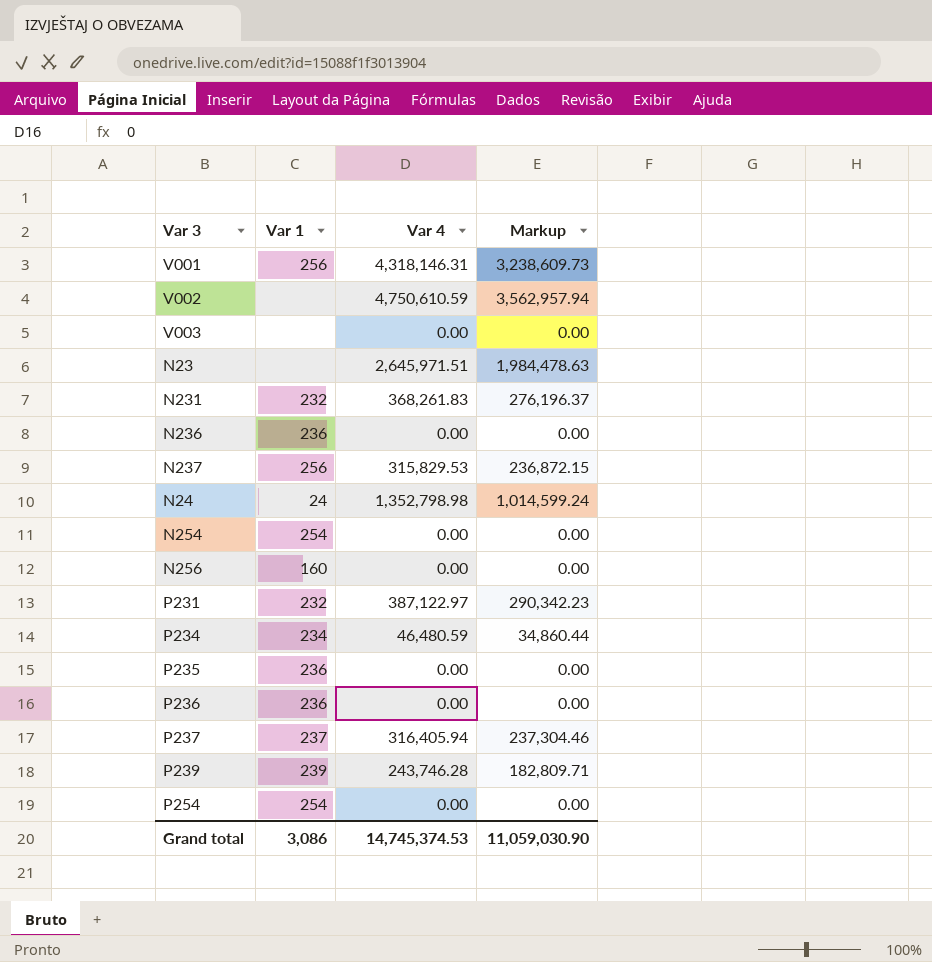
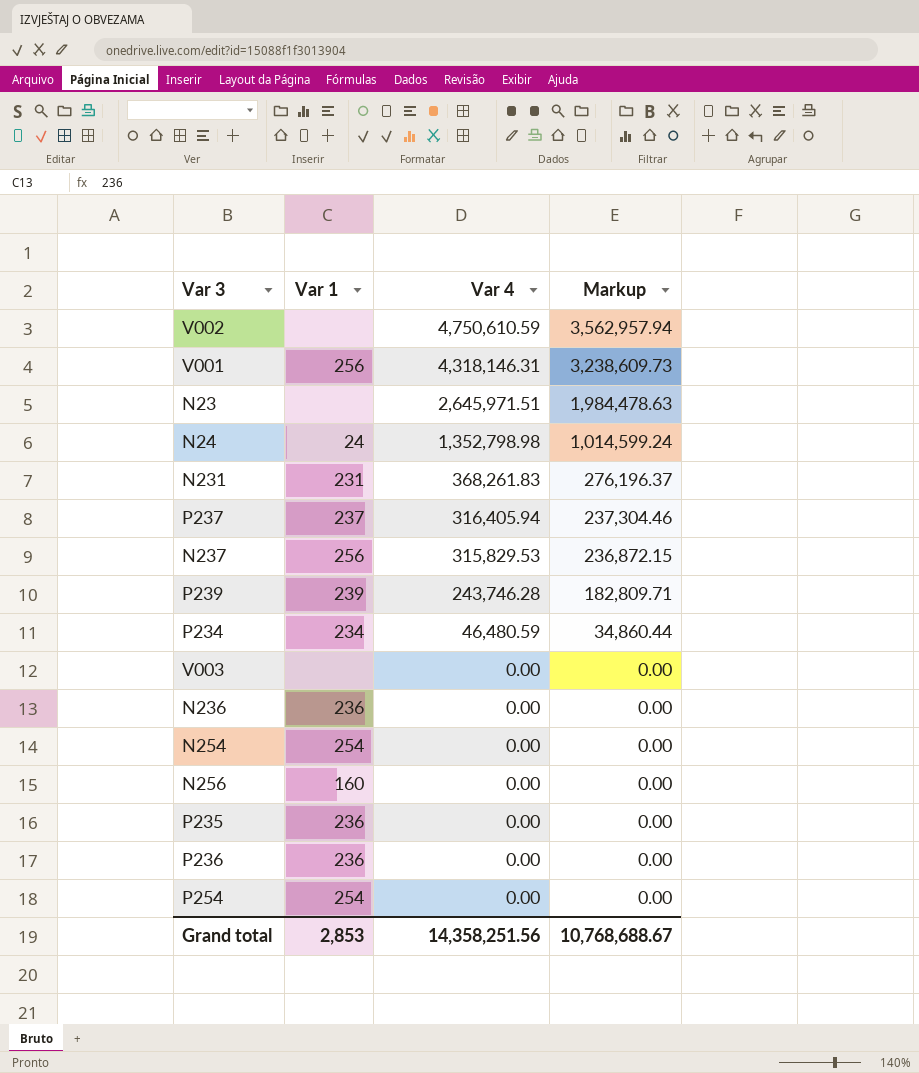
row order: none -> Var 4 descending
row P231: 232 | 387,122.97 | 290,342.23 -> none
N231 | Var 1: 232 -> 231
Grand total | Var 1: 3,086 -> 2,853
Grand total | Var 4: 14,745,374.53 -> 14,358,251.56
Grand total | Markup: 11,059,030.90 -> 10,768,688.67

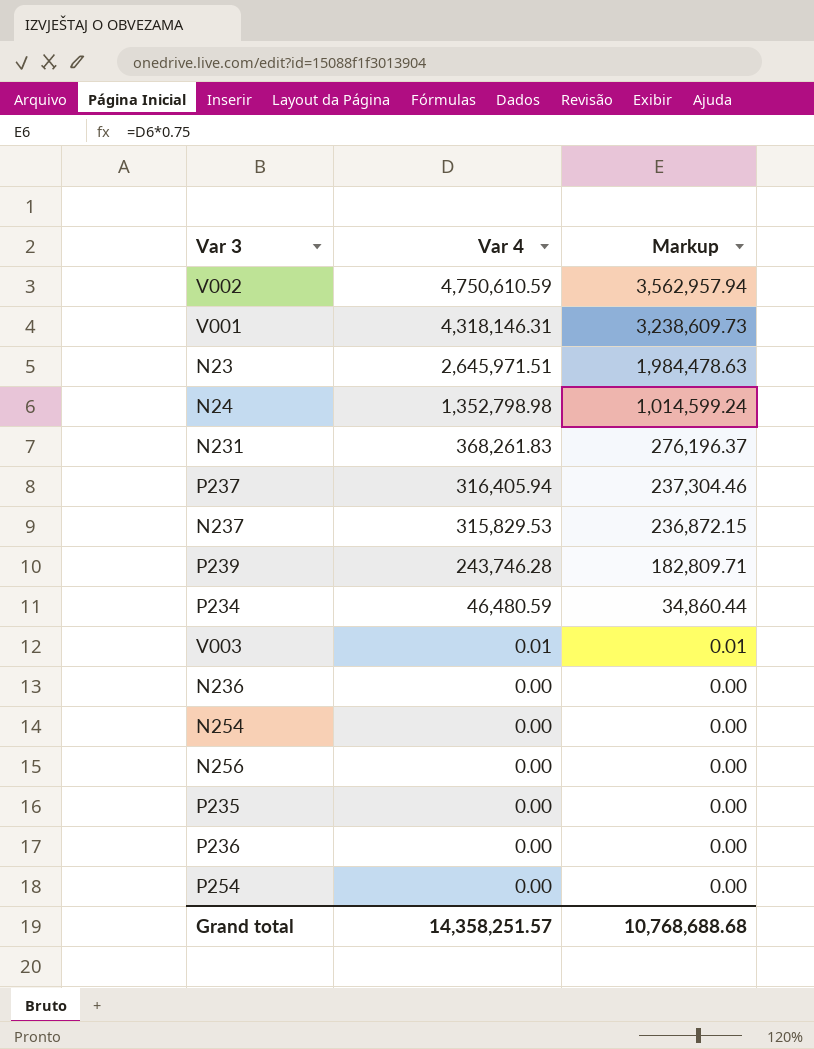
column Var 1 | position: 2 -> none
V003 | Var 4: 0.00 -> 0.01
V003 | Markup: 0.00 -> 0.01
Grand total | Var 4: 14,358,251.56 -> 14,358,251.57
Grand total | Markup: 10,768,688.67 -> 10,768,688.68

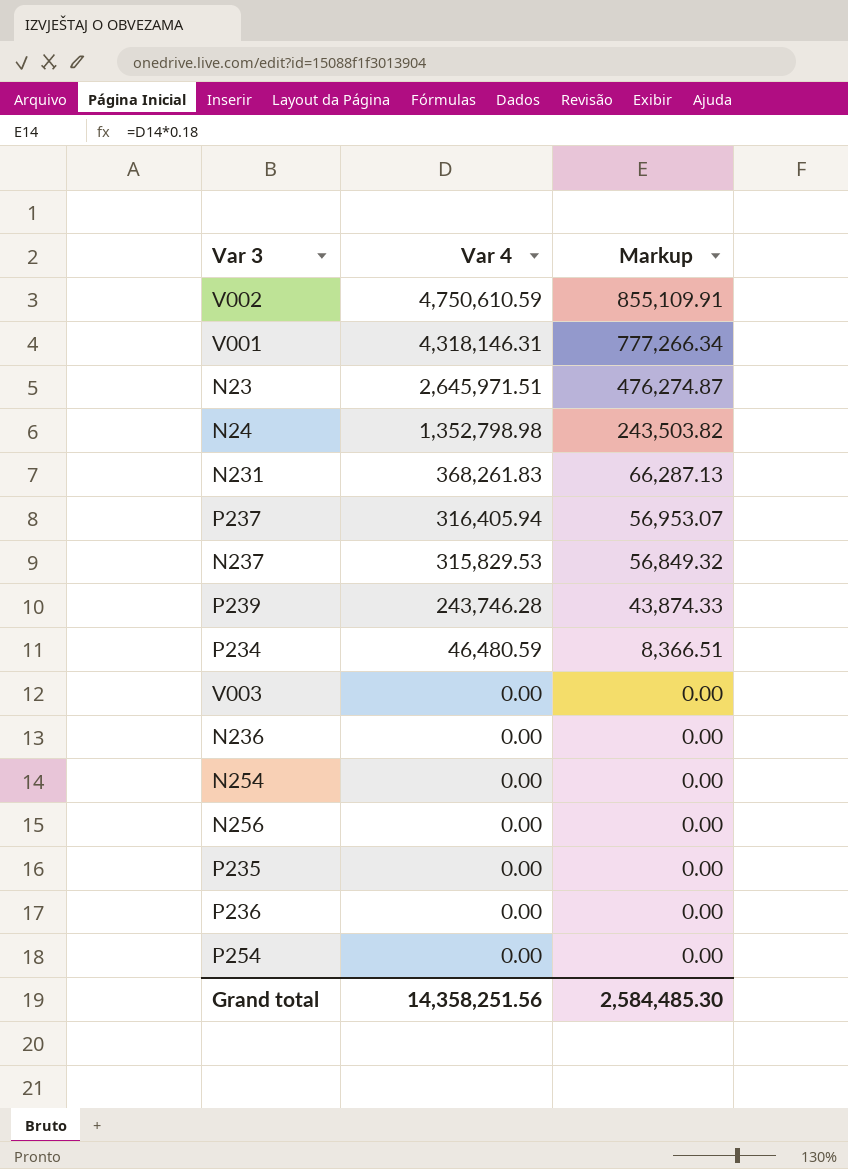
column Markup | formula: [Var 4] * 0.75 -> [Var 4] * 0.18
V003 | Var 4: 0.01 -> 0.00
Grand total | Var 4: 14,358,251.57 -> 14,358,251.56
Grand total | Markup: 10,768,688.68 -> 2,584,485.30

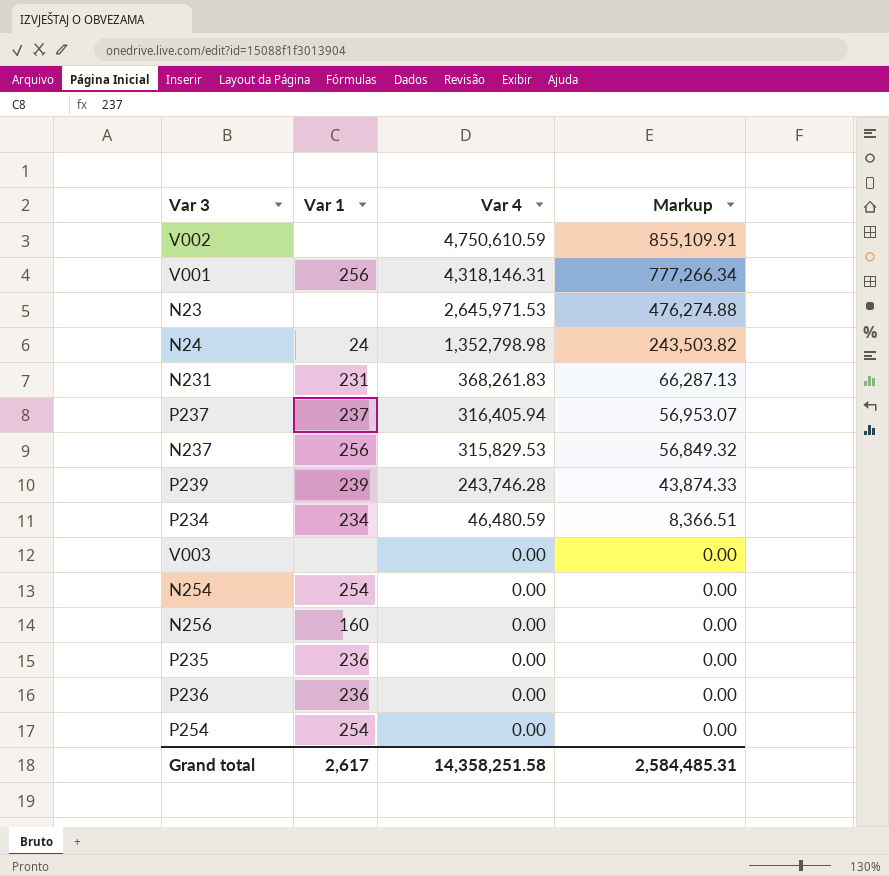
column Var 1 | position: none -> 2
row N236: 0.00 | 0.00 -> none
N23 | Var 4: 2,645,971.51 -> 2,645,971.53
N23 | Markup: 476,274.87 -> 476,274.88
Grand total | Var 4: 14,358,251.56 -> 14,358,251.58
Grand total | Markup: 2,584,485.30 -> 2,584,485.31

